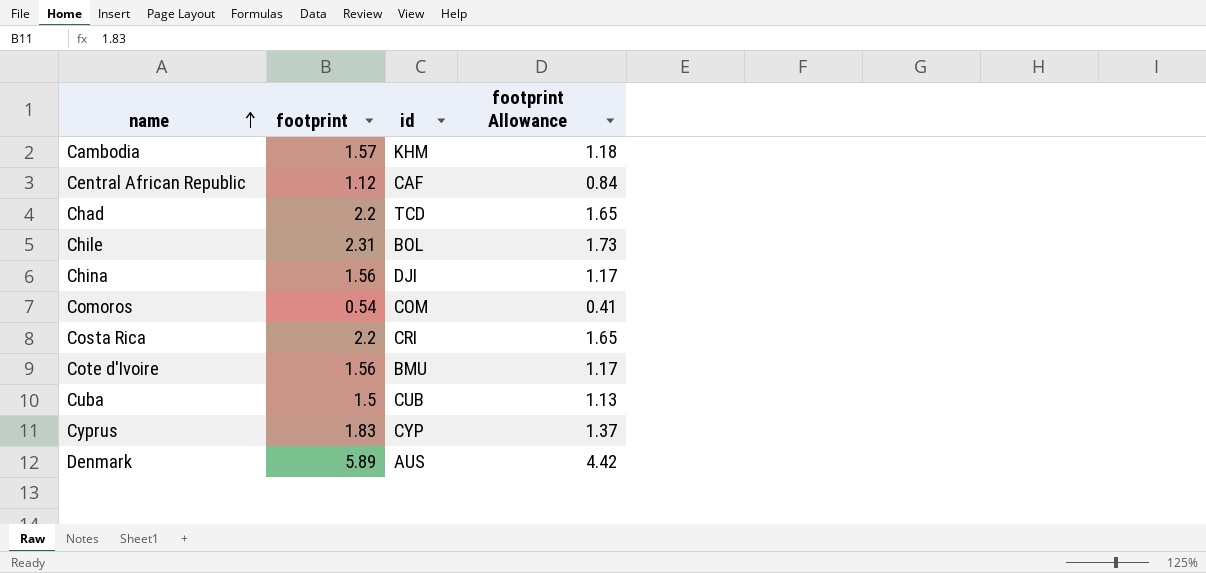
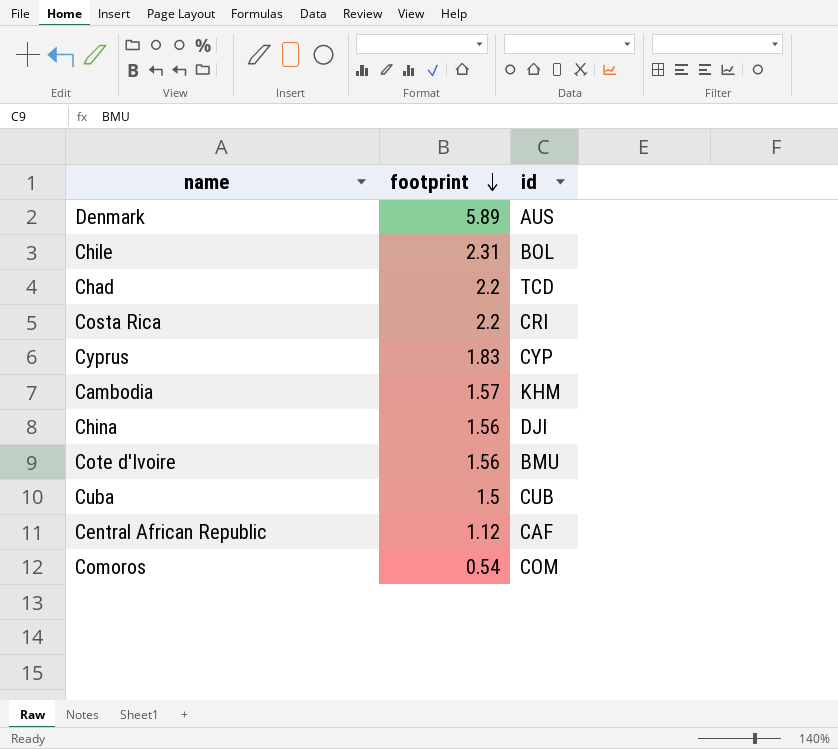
row order: name ascending -> footprint descending
column footprint Allowance | formula: [footprint] * 0.75 -> none

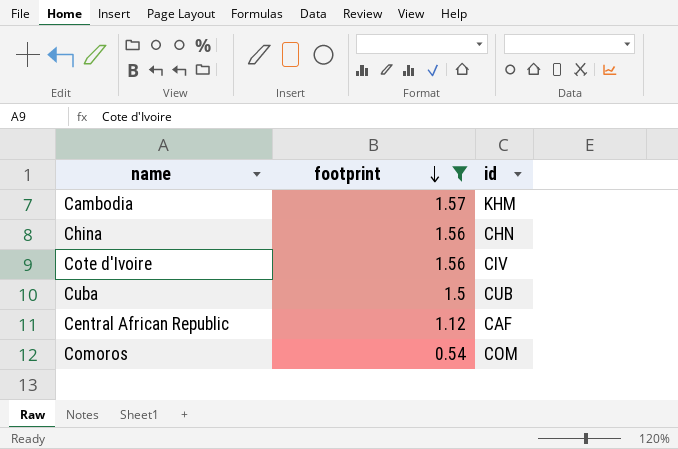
filter: none -> footprint <= 1.57
China | id: DJI -> CHN
Cote d'Ivoire | id: BMU -> CIV

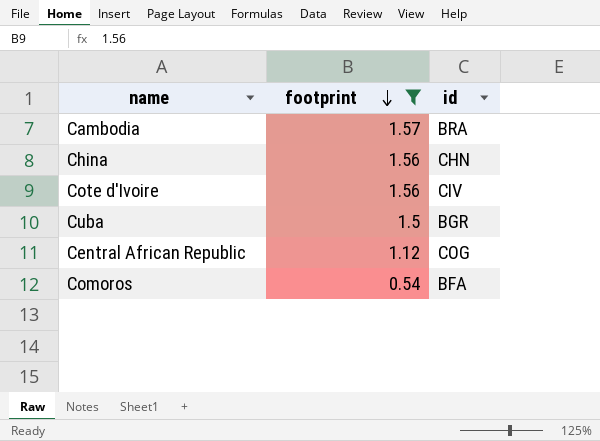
Cambodia | id: KHM -> BRA
Cuba | id: CUB -> BGR
Central African Republic | id: CAF -> COG
Comoros | id: COM -> BFA

